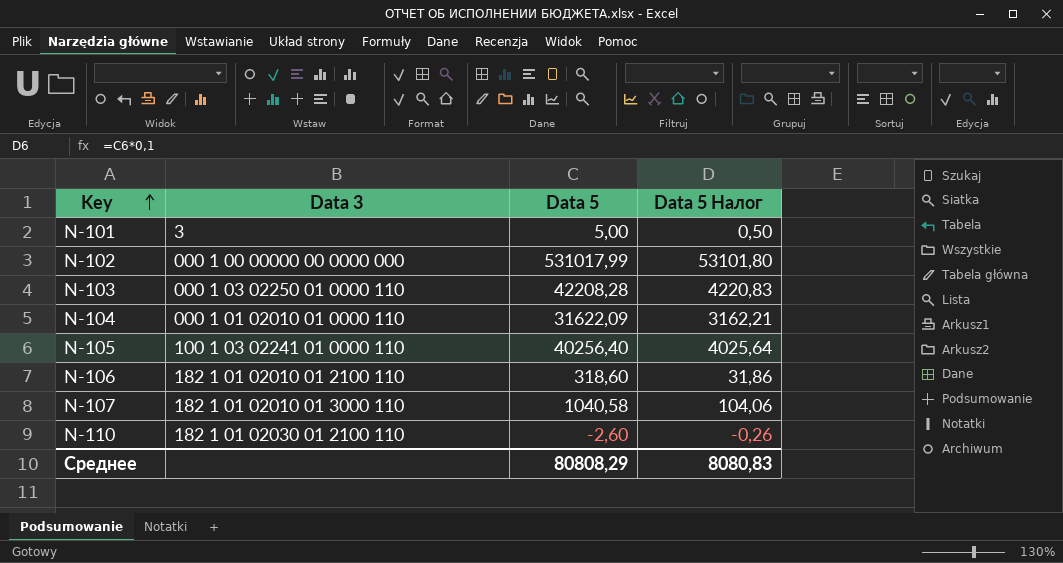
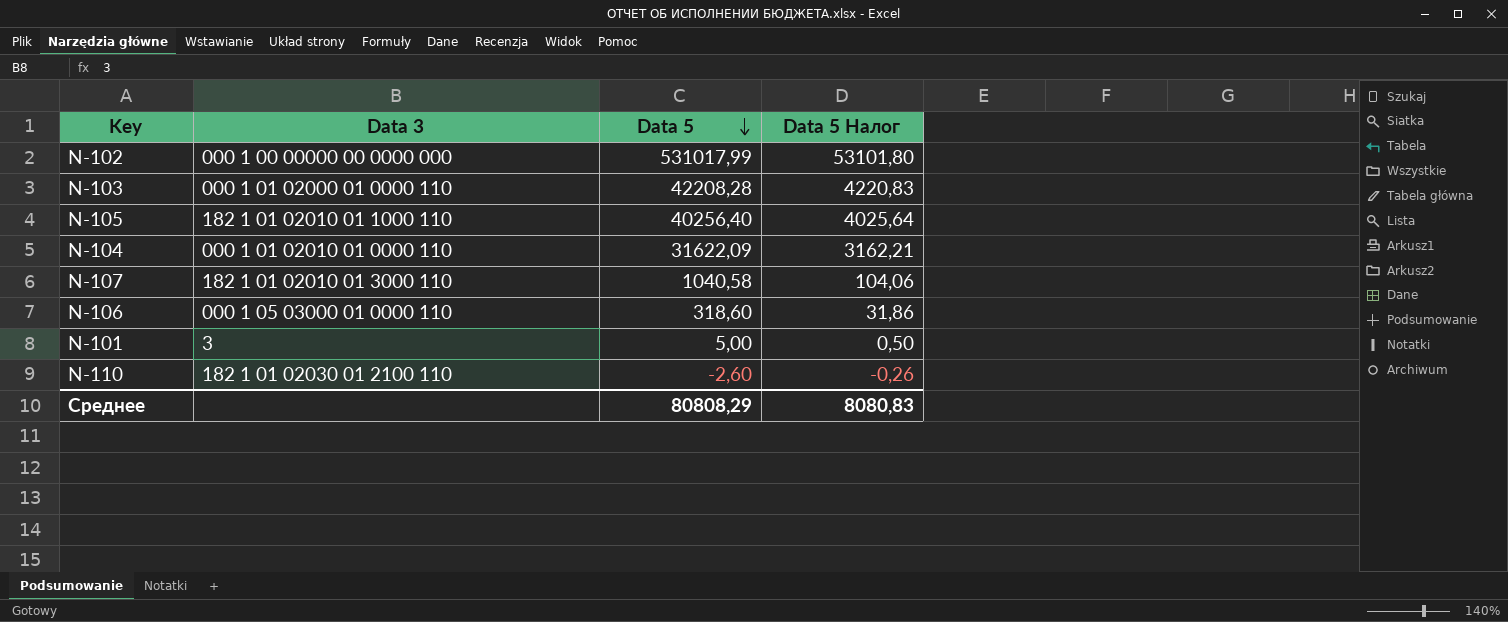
row order: Key ascending -> Data 5 descending
N-103 | Data 3: 000 1 03 02250 01 0000 110 -> 000 1 01 02000 01 0000 110
N-105 | Data 3: 100 1 03 02241 01 0000 110 -> 182 1 01 02010 01 1000 110
N-106 | Data 3: 182 1 01 02010 01 2100 110 -> 000 1 05 03000 01 0000 110

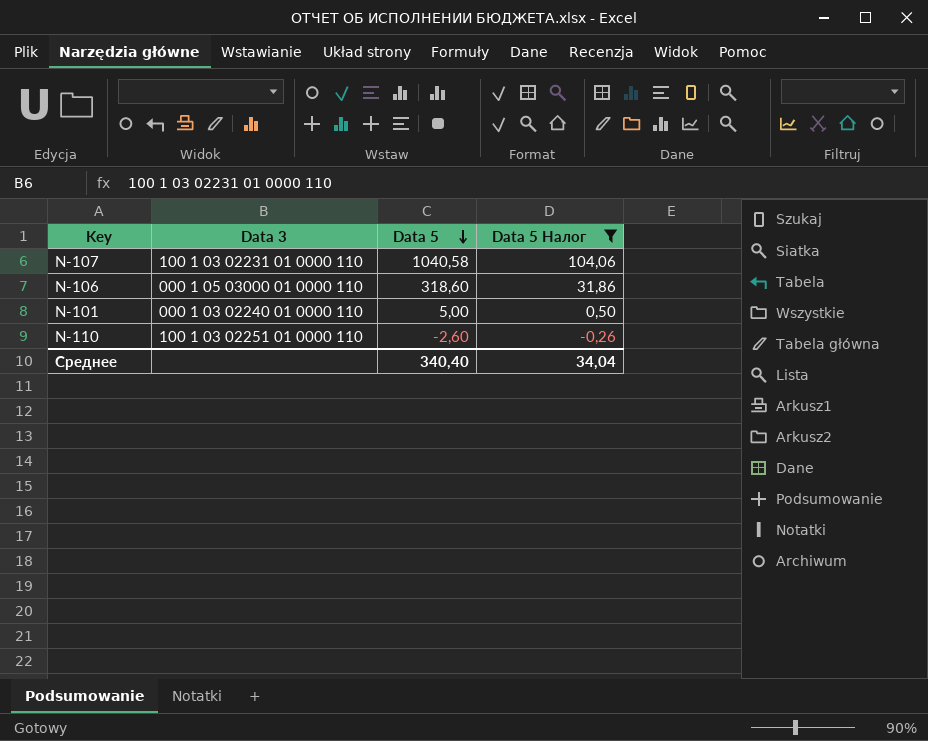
filter: none -> Data 5 Налог <= 104,06
N-107 | Data 3: 182 1 01 02010 01 3000 110 -> 100 1 03 02231 01 0000 110
N-101 | Data 3: 3 -> 000 1 03 02240 01 0000 110
N-110 | Data 3: 182 1 01 02030 01 2100 110 -> 100 1 03 02251 01 0000 110
Среднее | Data 5: 80808,29 -> 340,40
Среднее | Data 5 Налог: 8080,83 -> 34,04

